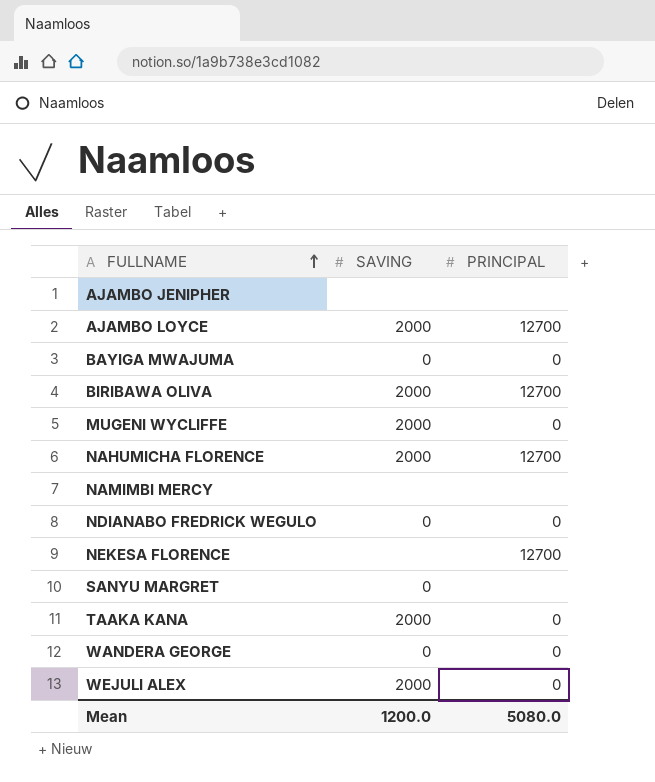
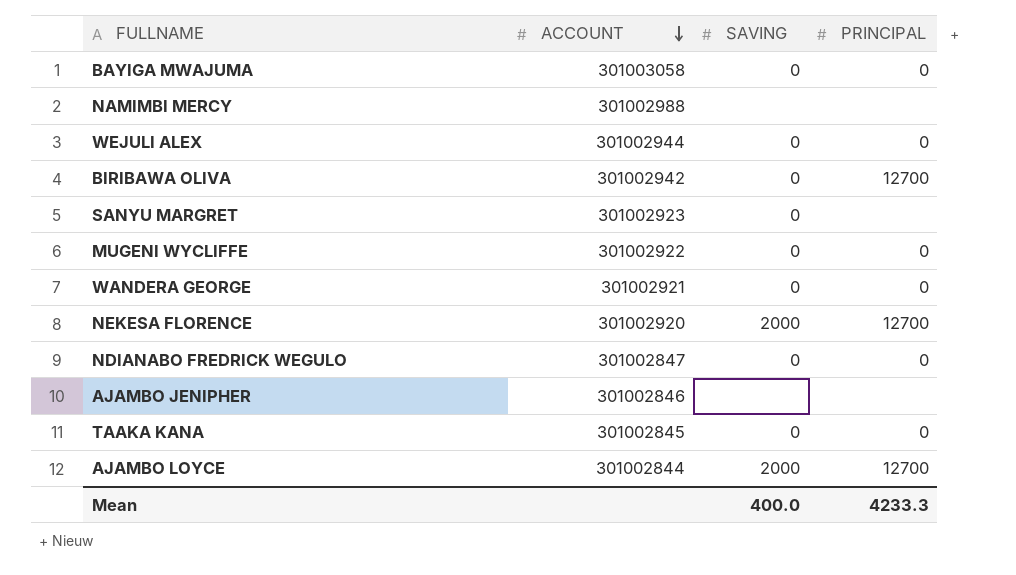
row order: FULLNAME ascending -> ACCOUNT descending
column ACCOUNT | position: none -> 2
row NAHUMICHA FLORENCE: 2000 | 12700 -> none
WEJULI ALEX | SAVING: 2000 -> 0
BIRIBAWA OLIVA | SAVING: 2000 -> 0
MUGENI WYCLIFFE | SAVING: 2000 -> 0
NEKESA FLORENCE | SAVING: none -> 2000
TAAKA KANA | SAVING: 2000 -> 0
Mean | SAVING: 1200.0 -> 400.0
Mean | PRINCIPAL: 5080.0 -> 4233.3

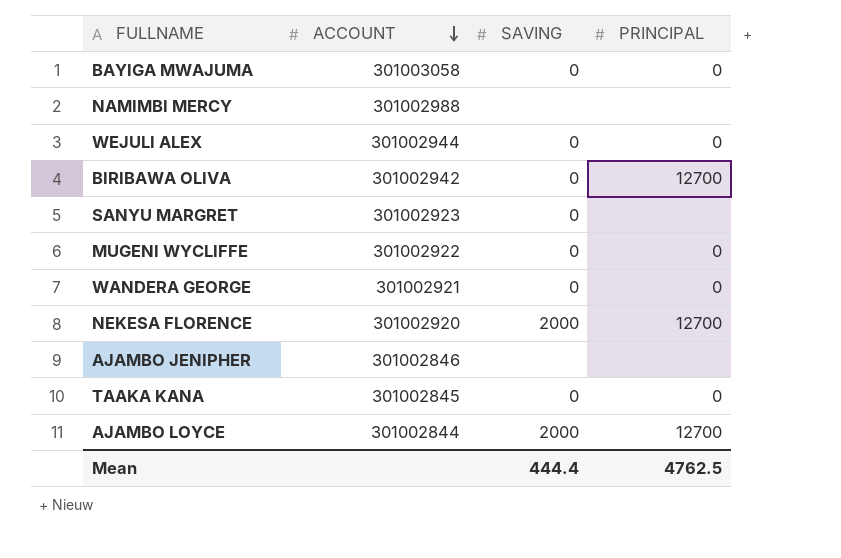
row NDIANABO FREDRICK WEGULO: 301002847 | 0 | 0 -> none
Mean | SAVING: 400.0 -> 444.4
Mean | PRINCIPAL: 4233.3 -> 4762.5

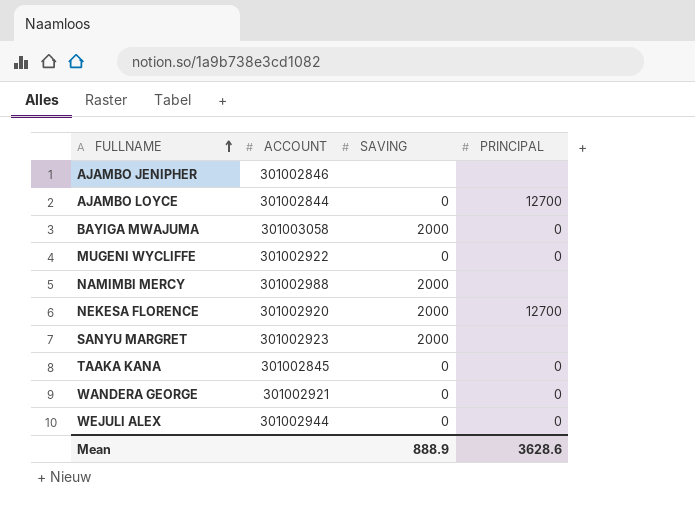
row order: ACCOUNT descending -> FULLNAME ascending
row BIRIBAWA OLIVA: 301002942 | 0 | 12700 -> none
AJAMBO LOYCE | SAVING: 2000 -> 0
BAYIGA MWAJUMA | SAVING: 0 -> 2000
NAMIMBI MERCY | SAVING: none -> 2000
SANYU MARGRET | SAVING: 0 -> 2000
Mean | SAVING: 444.4 -> 888.9
Mean | PRINCIPAL: 4762.5 -> 3628.6

